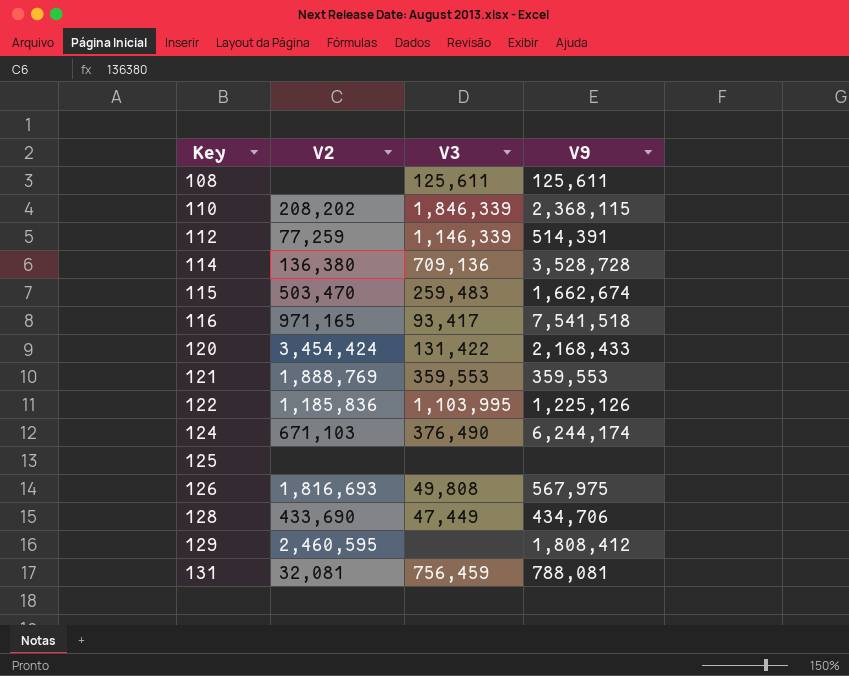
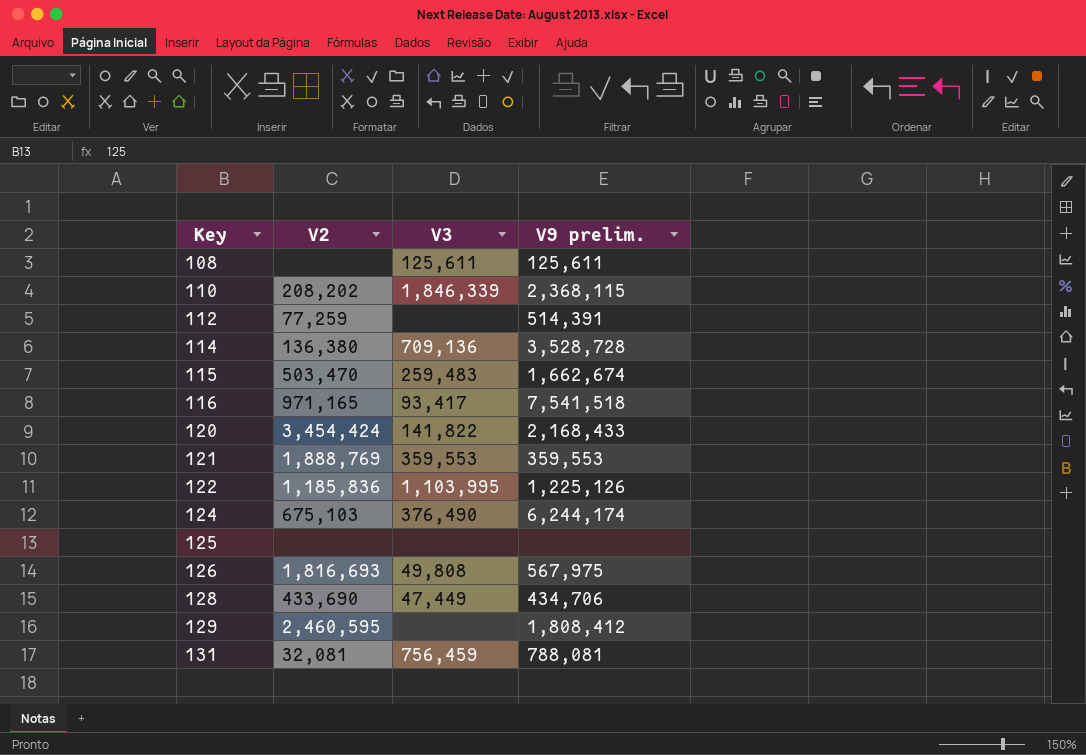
column name: V9 -> V9 prelim.
112 | V3: 1,146,339 -> none
120 | V3: 131,422 -> 141,822
124 | V2: 671,103 -> 675,103

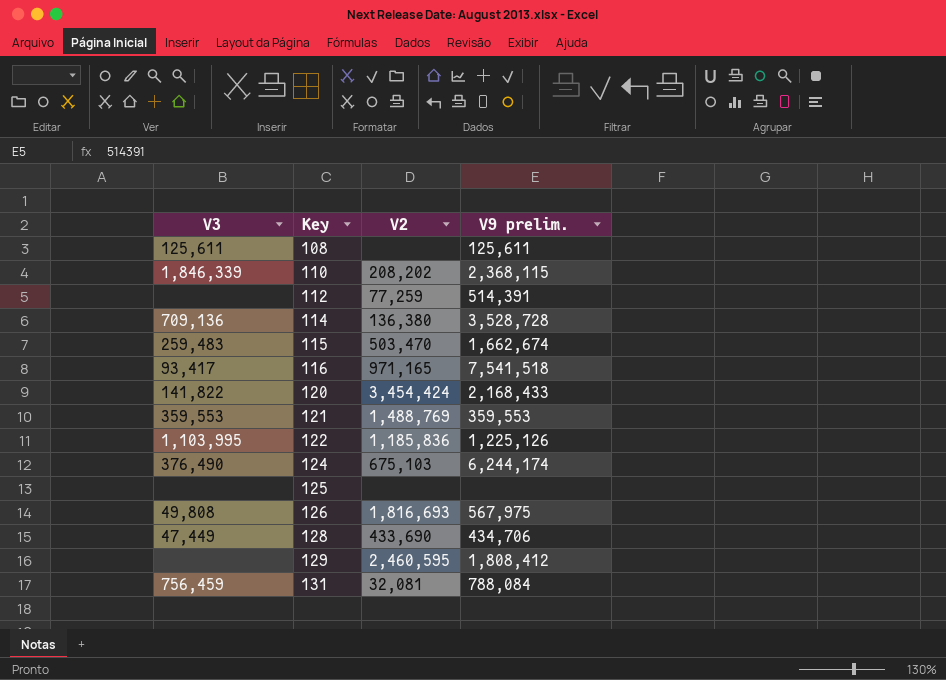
column V3 | position: 3 -> 1
121 | V2: 1,888,769 -> 1,488,769
131 | V9 prelim.: 788,081 -> 788,084

